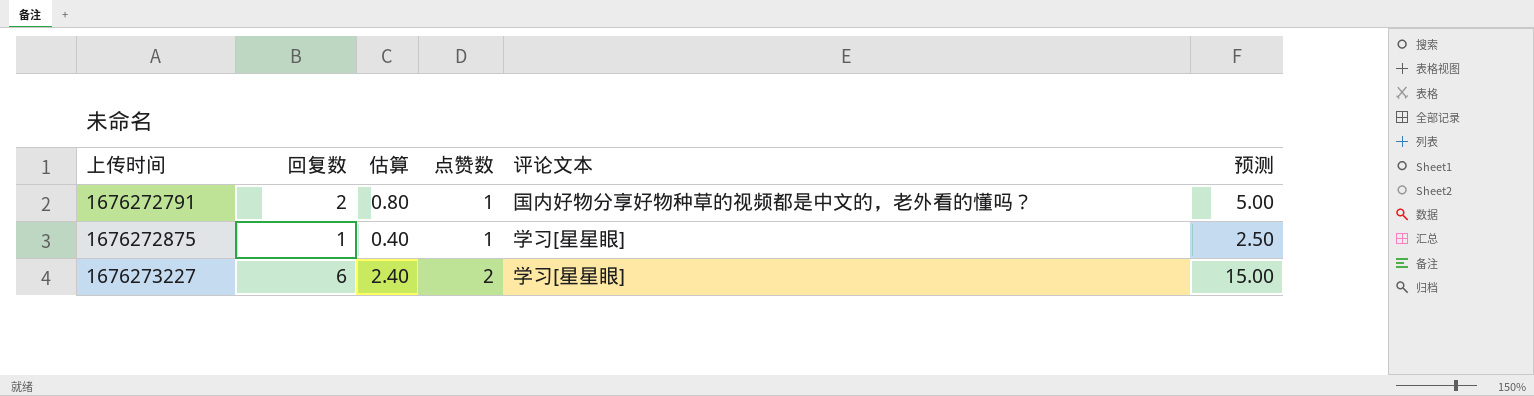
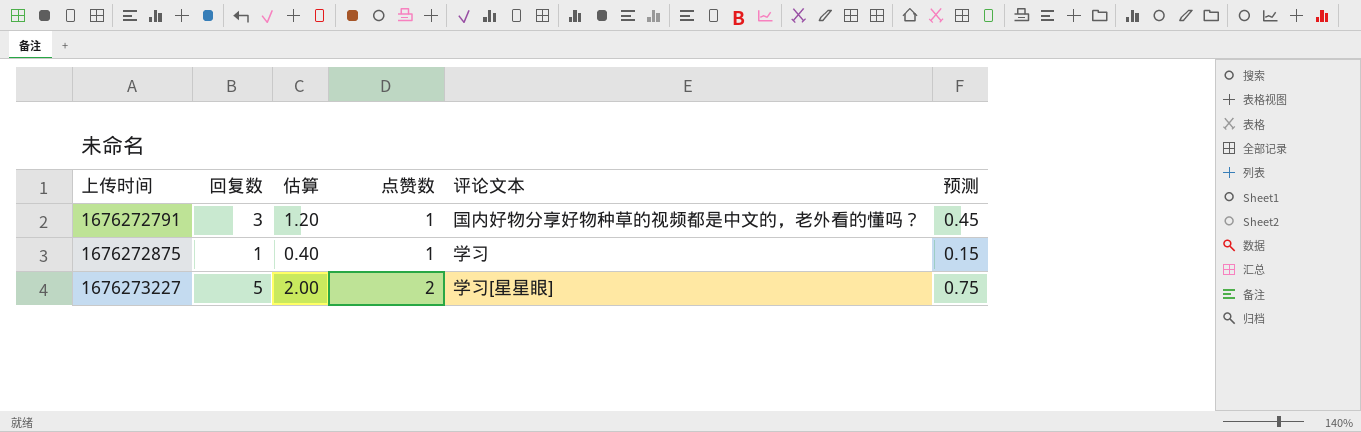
column 预测 | formula: [回复数] * 2.5 -> [回复数] * 0.15
1676272791 | 回复数: 2 -> 3
1676272791 | 估算: 0.80 -> 1.20
1676272875 | 评论文本: 学习[星星眼] -> 学习
1676273227 | 回复数: 6 -> 5
1676273227 | 估算: 2.40 -> 2.00

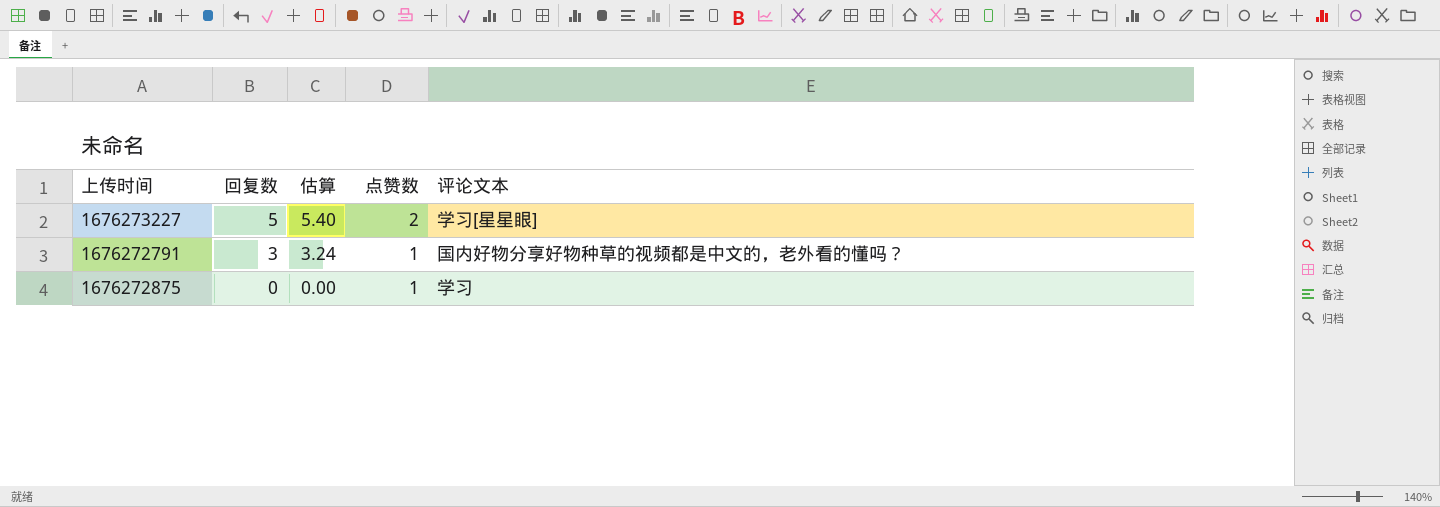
row order: 上传时间 ascending -> 回复数 descending
column 预测 | formula: [回复数] * 0.15 -> none
column 估算 | formula: [回复数] * 0.4 -> [回复数] * 1.08
1676272875 | 回复数: 1 -> 0

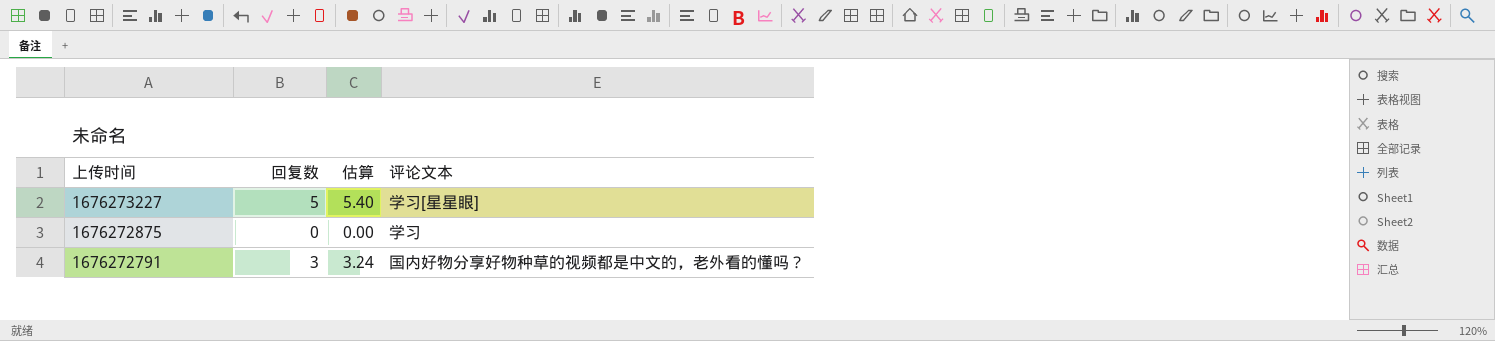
row order: 回复数 descending -> 上传时间 descending
column 点赞数 | position: 4 -> none

